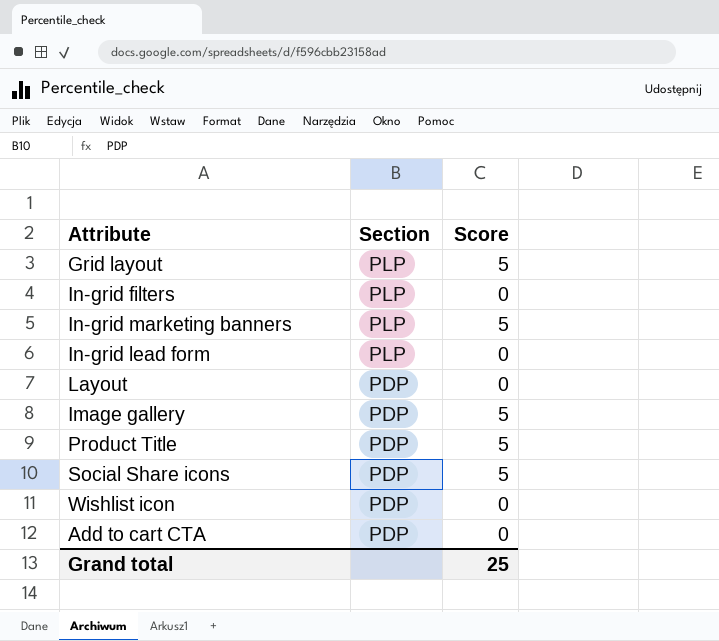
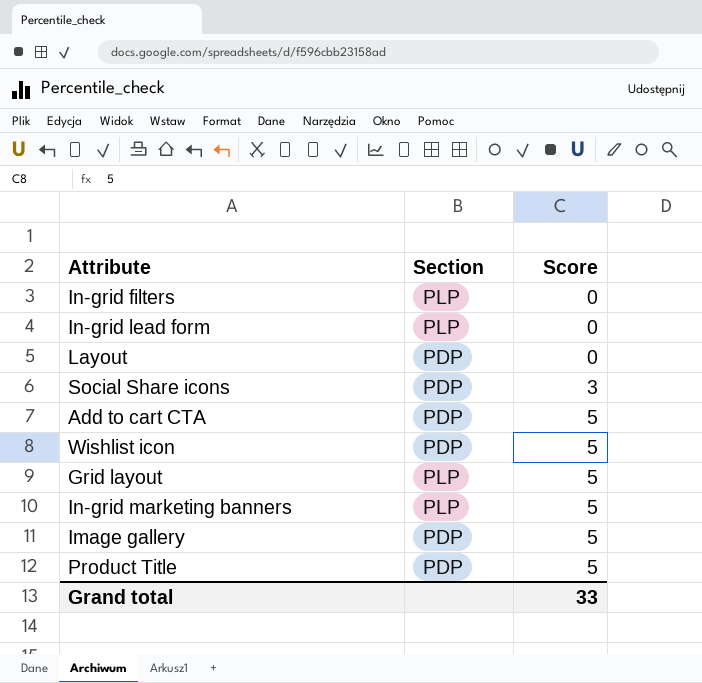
row order: Section descending -> Score ascending
Social Share icons | Score: 5 -> 3
Add to cart CTA | Score: 0 -> 5
Wishlist icon | Score: 0 -> 5
Grand total | Score: 25 -> 33

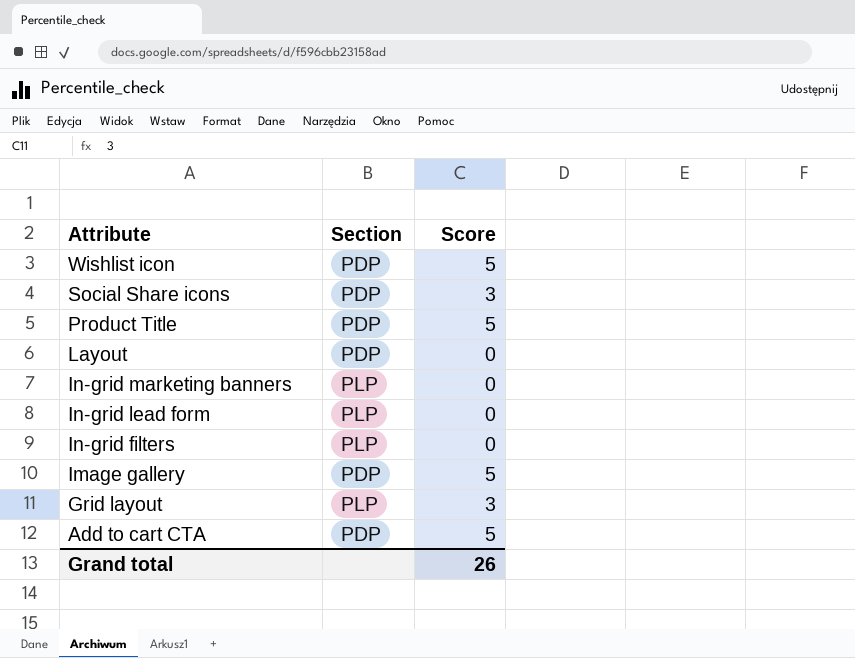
row order: Score ascending -> Attribute descending
In-grid marketing banners | Score: 5 -> 0
Grid layout | Score: 5 -> 3
Grand total | Score: 33 -> 26

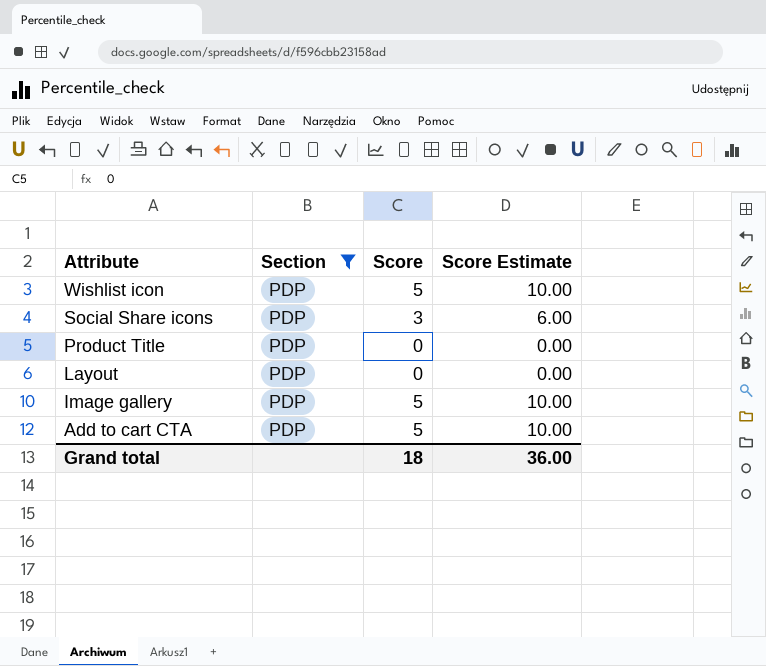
filter: none -> Section = PDP
column Score Estimate | formula: none -> [Score] * 2
Product Title | Score: 5 -> 0
Grand total | Score: 26 -> 18

